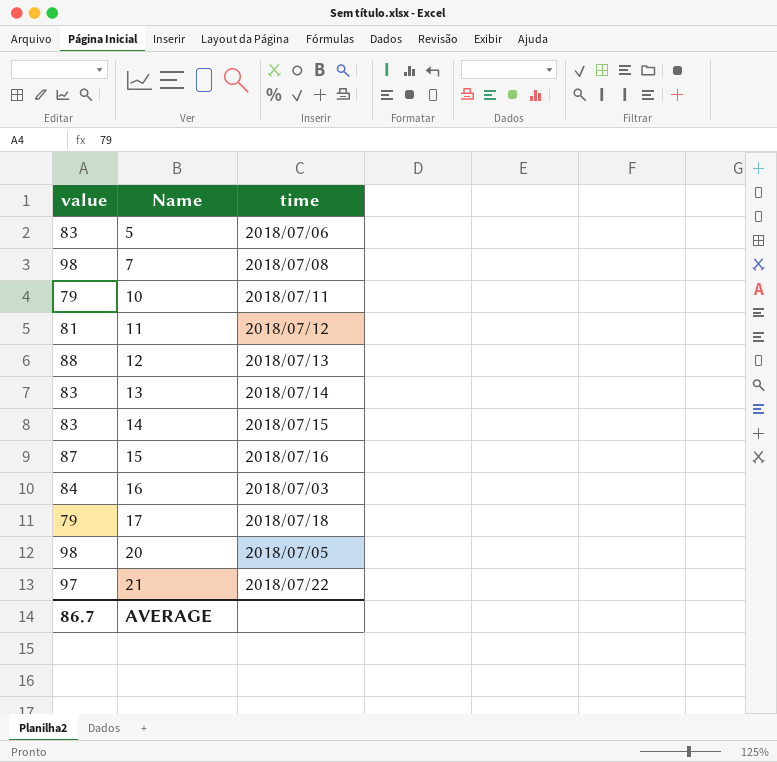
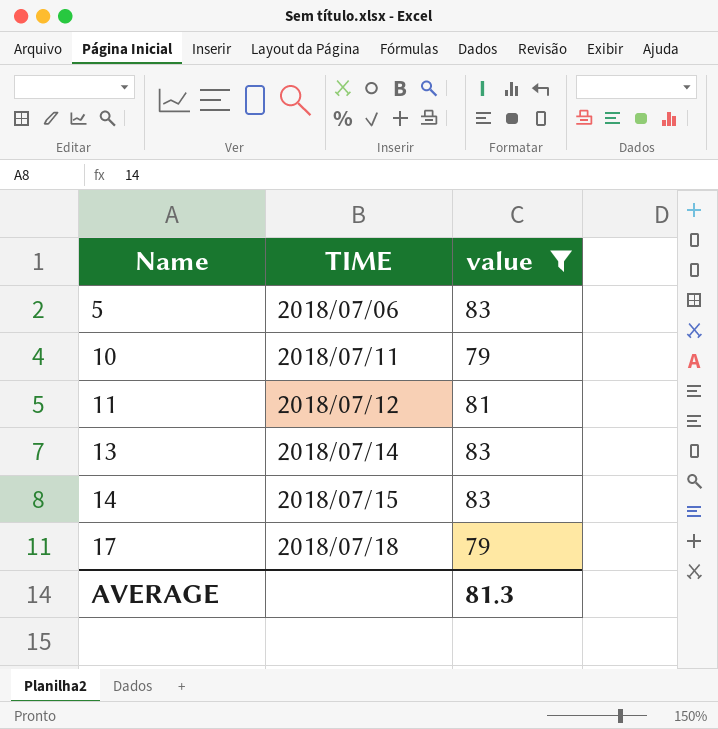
filter: none -> value <= 83
column name: time -> TIME
column value | position: 1 -> 3
AVERAGE | value: 86.7 -> 81.3

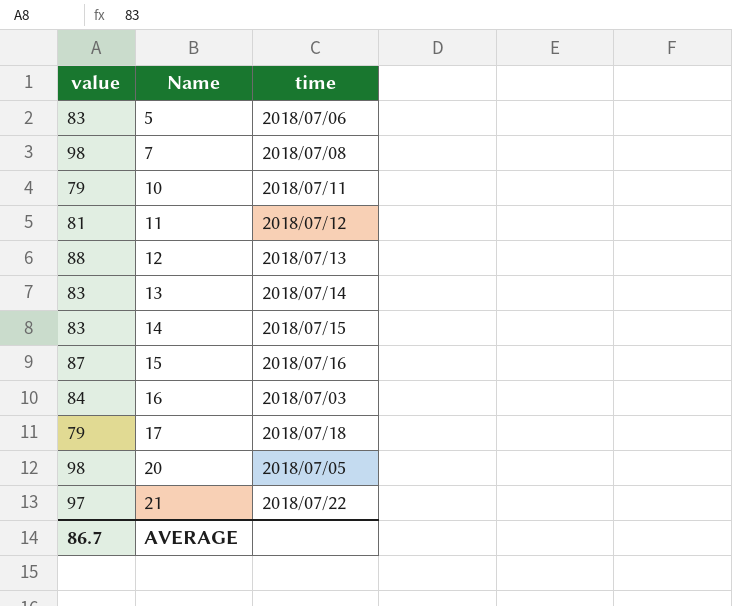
filter: value <= 83 -> none
column value | position: 3 -> 1
column name: TIME -> time
AVERAGE | value: 81.3 -> 86.7

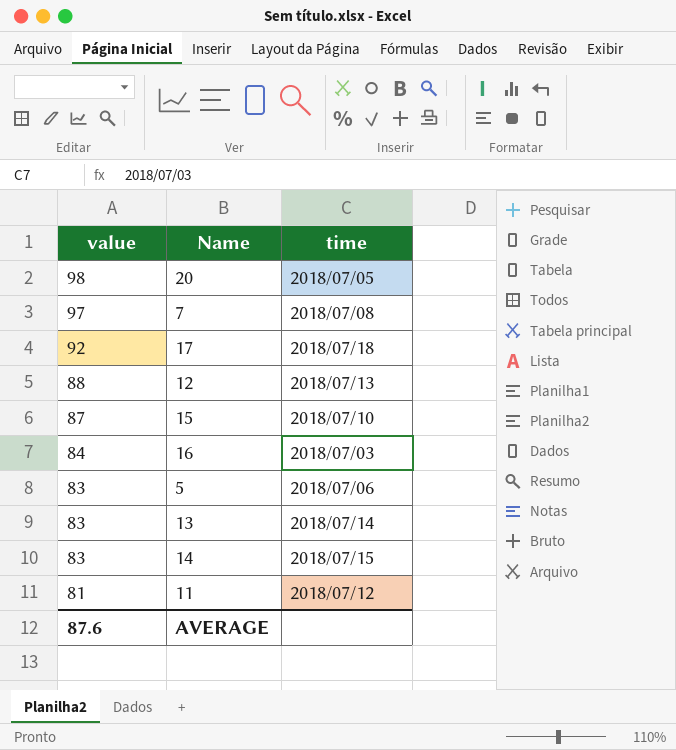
row order: Name ascending -> value descending
row 10: 79 | 2018/07/11 -> none
row 21: 97 | 2018/07/22 -> none
7 | value: 98 -> 97
17 | value: 79 -> 92
15 | time: 2018/07/16 -> 2018/07/10
AVERAGE | value: 86.7 -> 87.6

